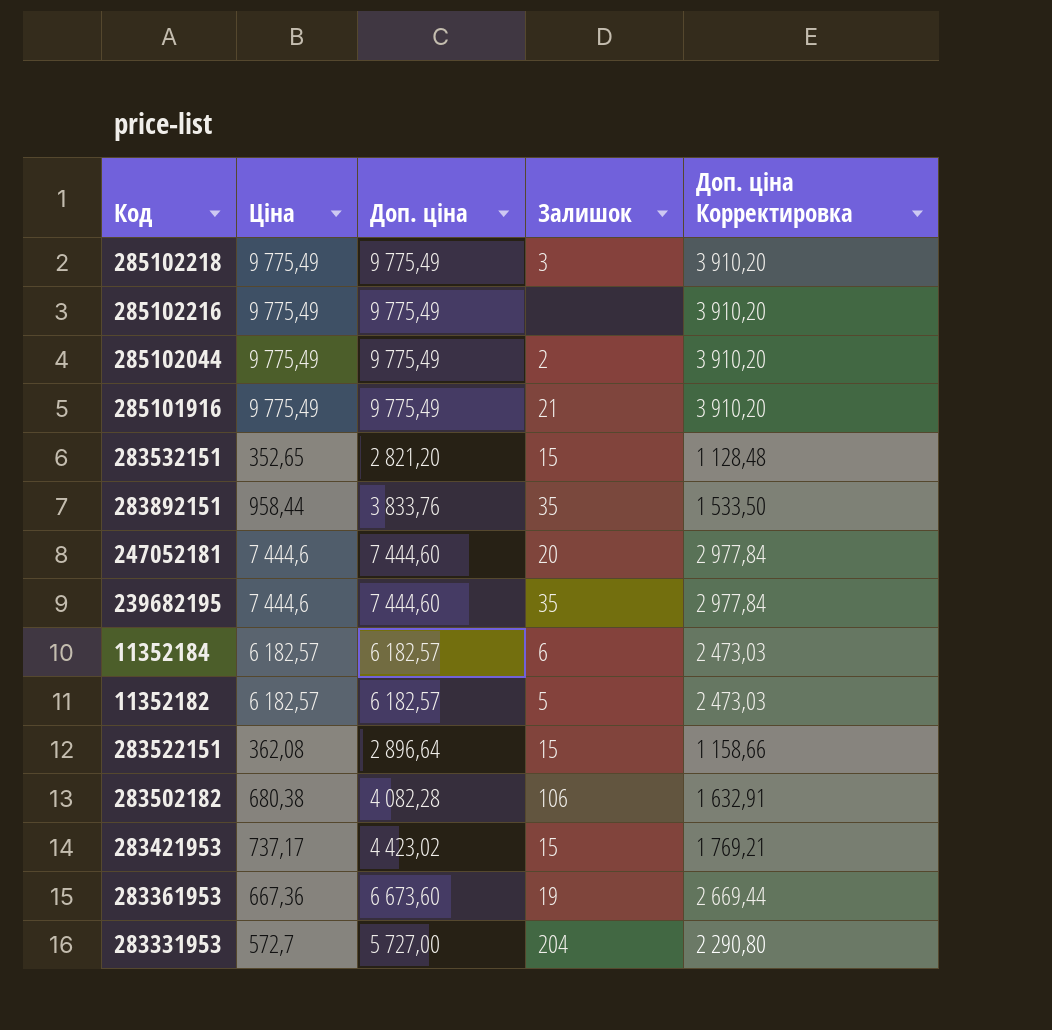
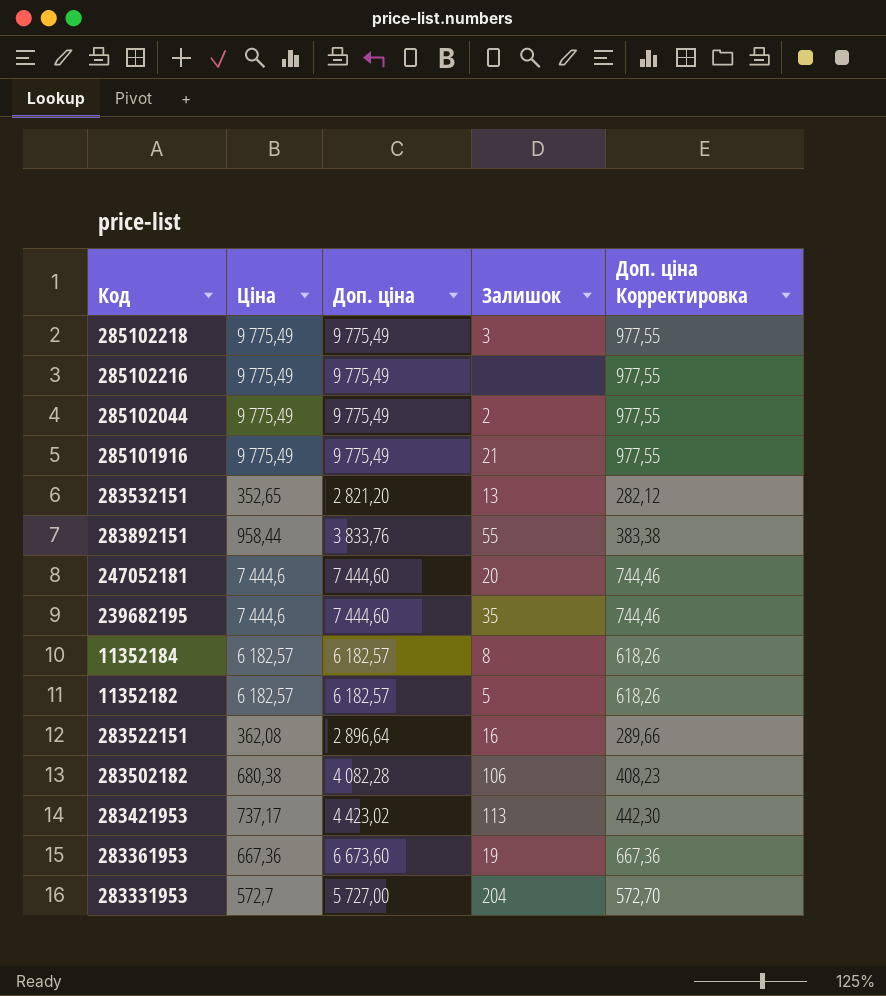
column Доп. ціна Корректировка | formula: [Доп. ціна] * 0,4 -> [Доп. ціна] * 0,1
283532151 | Залишок: 15 -> 13
283892151 | Залишок: 35 -> 55
11352184 | Залишок: 6 -> 8
283522151 | Залишок: 15 -> 16
283421953 | Залишок: 15 -> 113

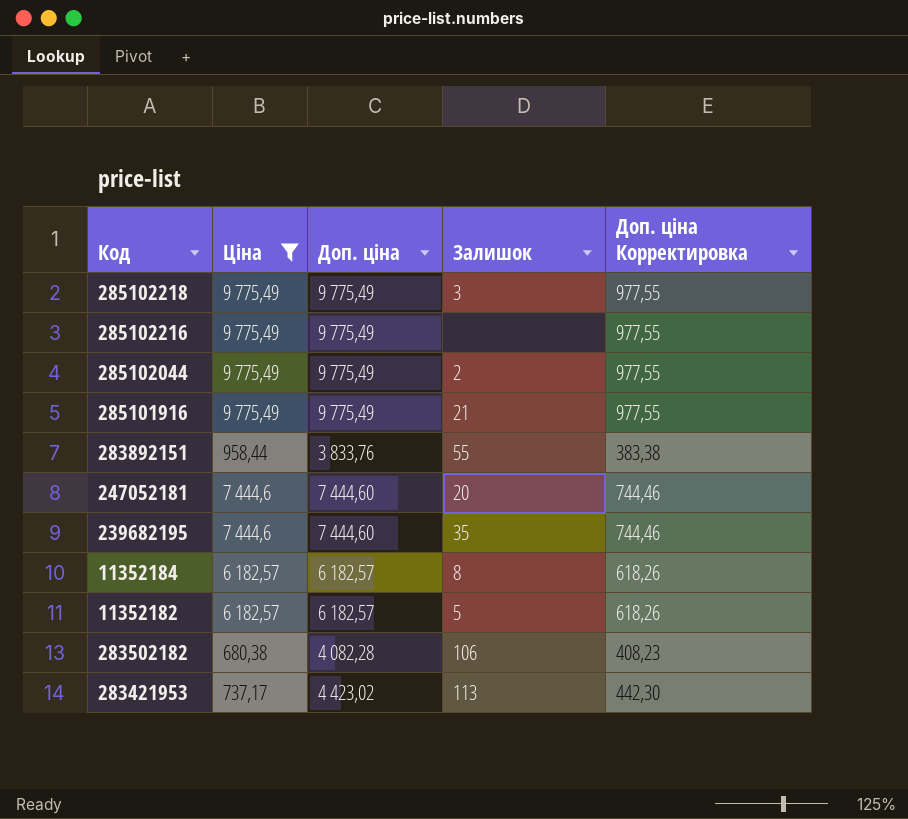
filter: none -> Ціна >= 680,38

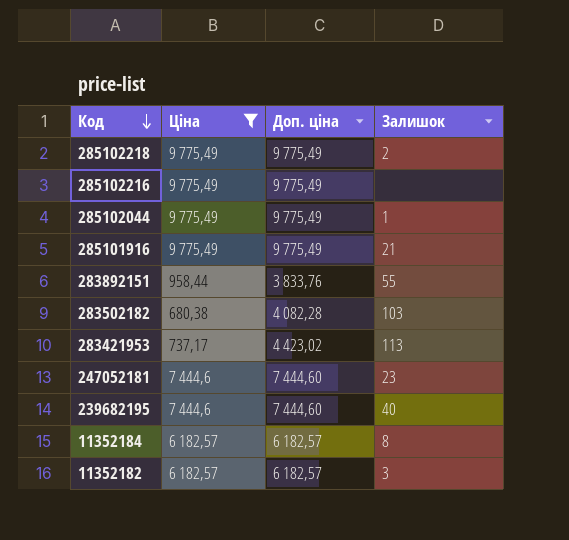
row order: none -> Код descending
column Доп. ціна Корректировка | formula: [Доп. ціна] * 0,1 -> none
285102218 | Залишок: 3 -> 2
285102044 | Залишок: 2 -> 1
283502182 | Залишок: 106 -> 103
247052181 | Залишок: 20 -> 23
239682195 | Залишок: 35 -> 40
11352182 | Залишок: 5 -> 3

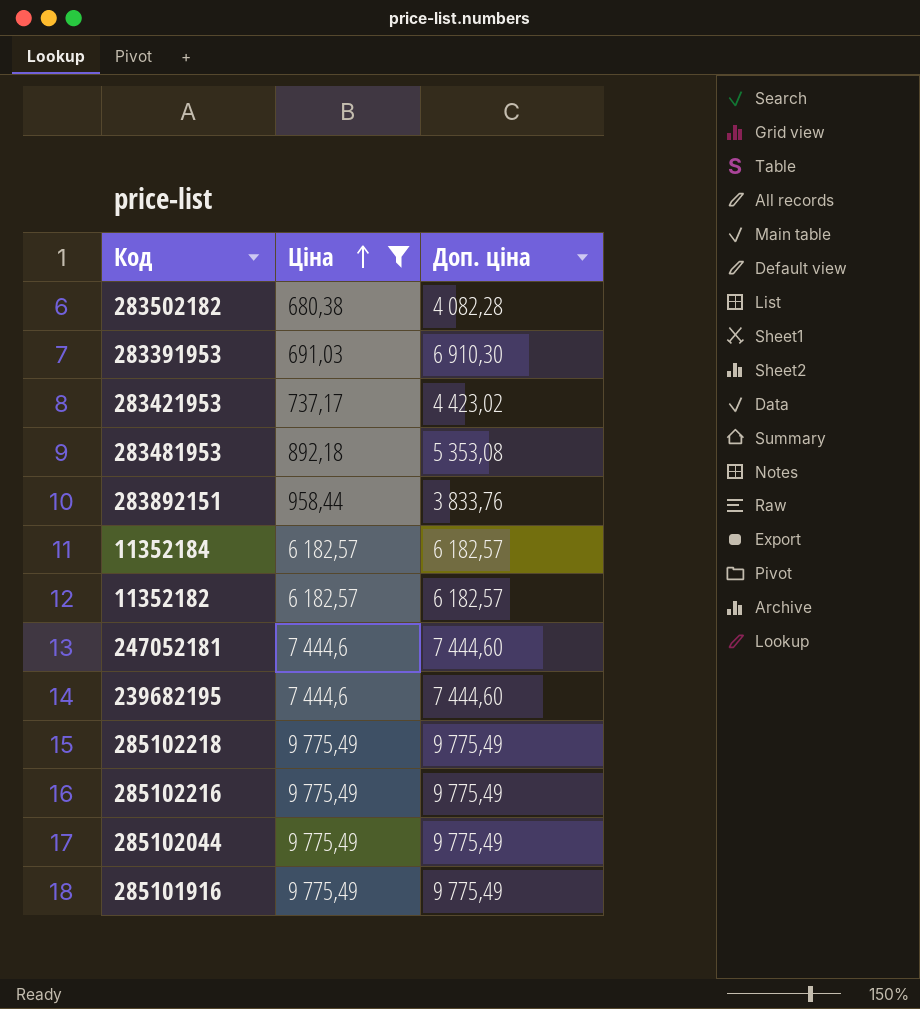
row order: Код descending -> Ціна ascending
column Залишок | position: 4 -> none
row 283391953: none -> 691,03 | 6 910,30
row 283481953: none -> 892,18 | 5 353,08

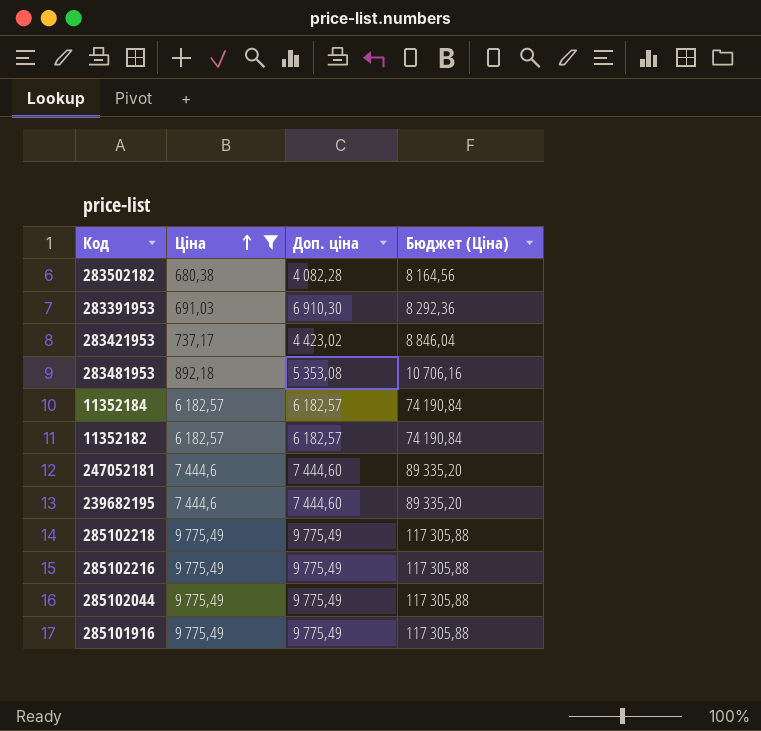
column Бюджет (Ціна) | formula: none -> [Ціна] * 12
row 283892151: 958,44 | 3 833,76 -> none

